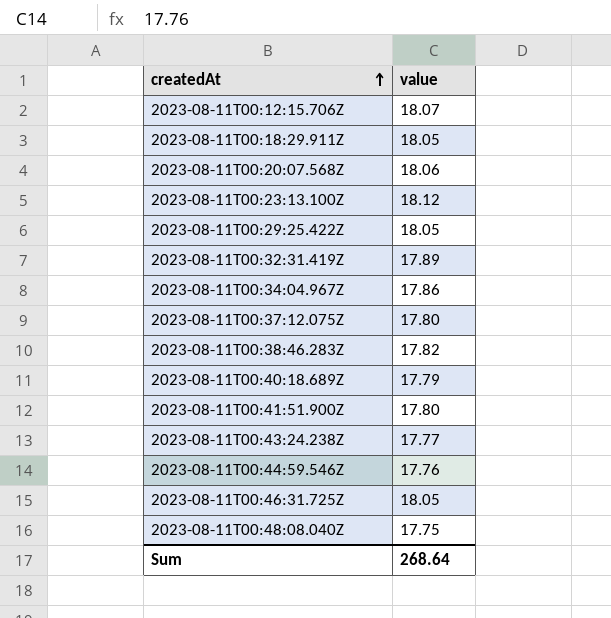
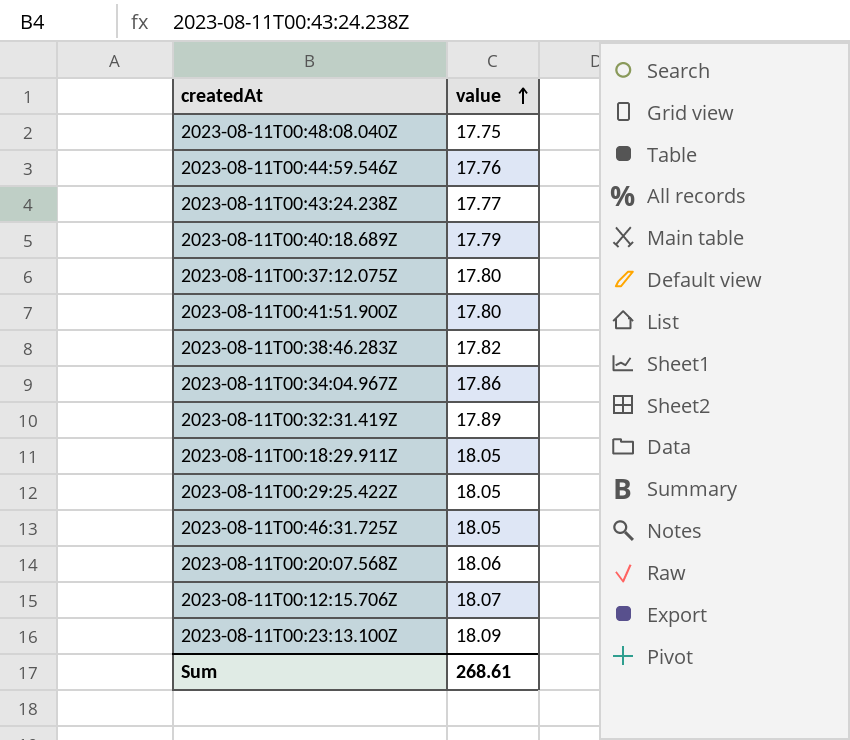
row order: createdAt ascending -> value ascending
2023-08-11T00:23:13.100Z | value: 18.12 -> 18.09
Sum | value: 268.64 -> 268.61

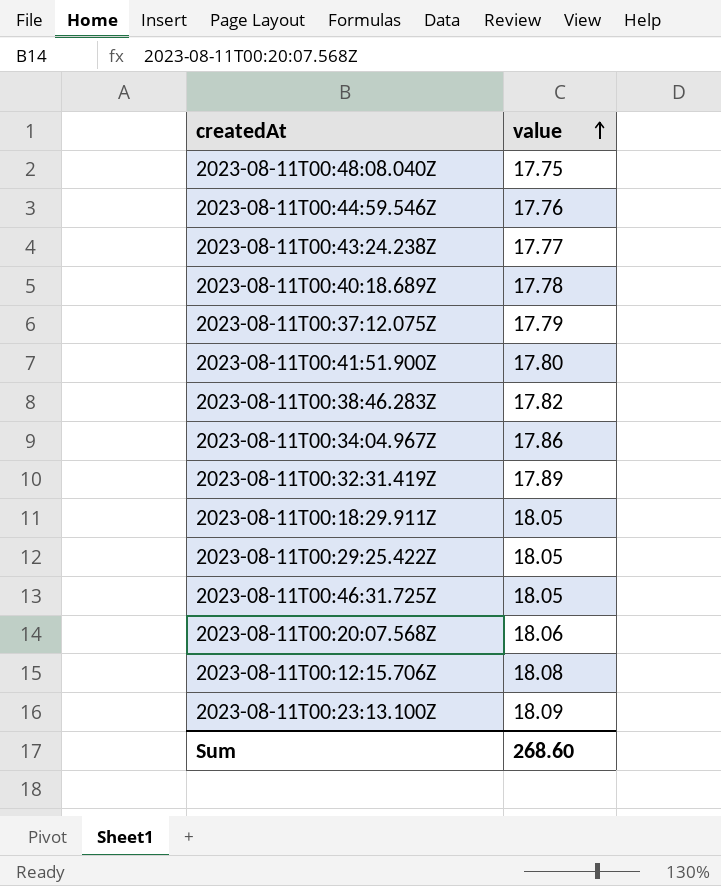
2023-08-11T00:40:18.689Z | value: 17.79 -> 17.78
2023-08-11T00:37:12.075Z | value: 17.80 -> 17.79
2023-08-11T00:12:15.706Z | value: 18.07 -> 18.08
Sum | value: 268.61 -> 268.60

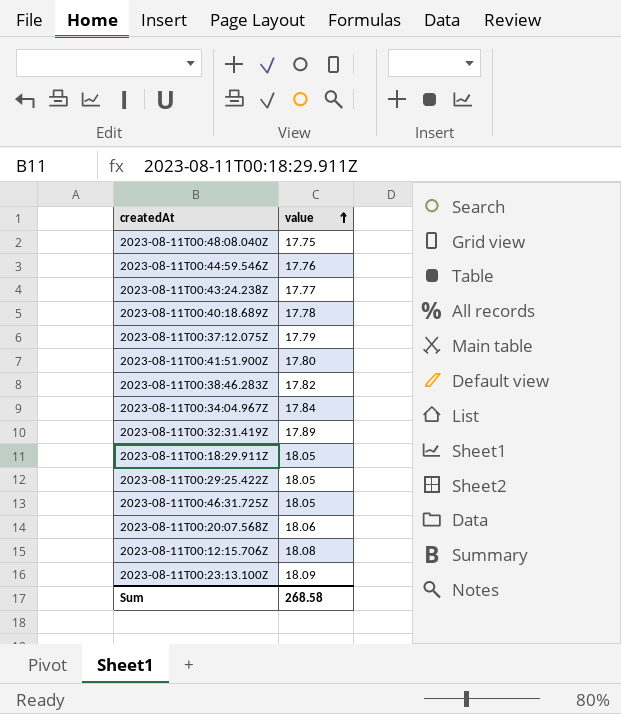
2023-08-11T00:34:04.967Z | value: 17.86 -> 17.84
Sum | value: 268.60 -> 268.58

